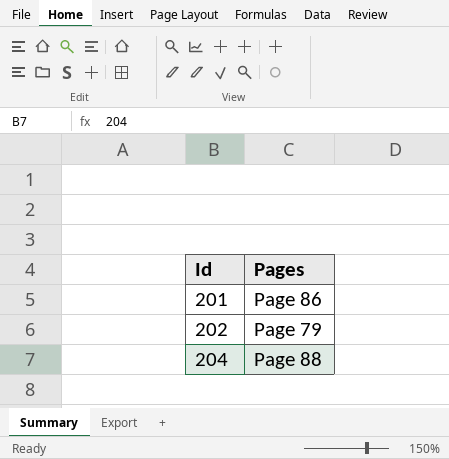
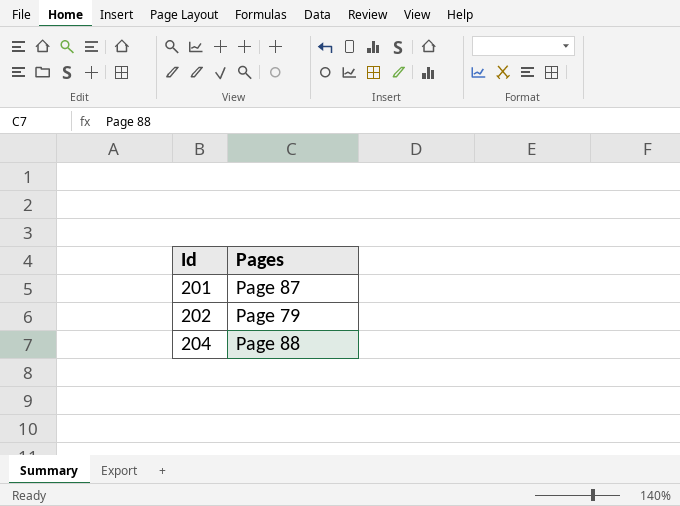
201 | Pages: Page 86 -> Page 87

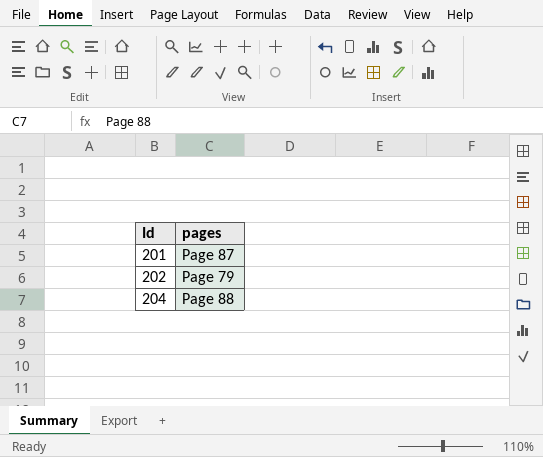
column name: Pages -> pages

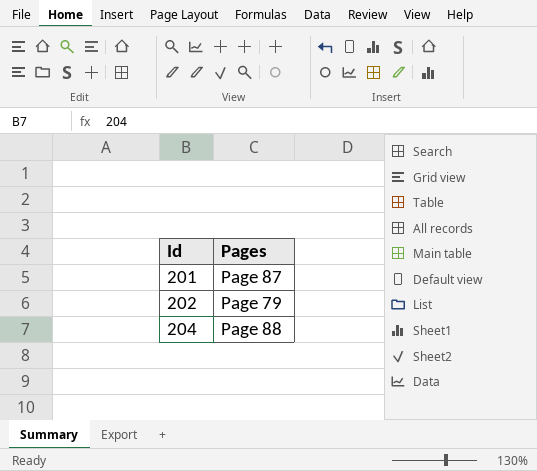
column name: pages -> Pages

